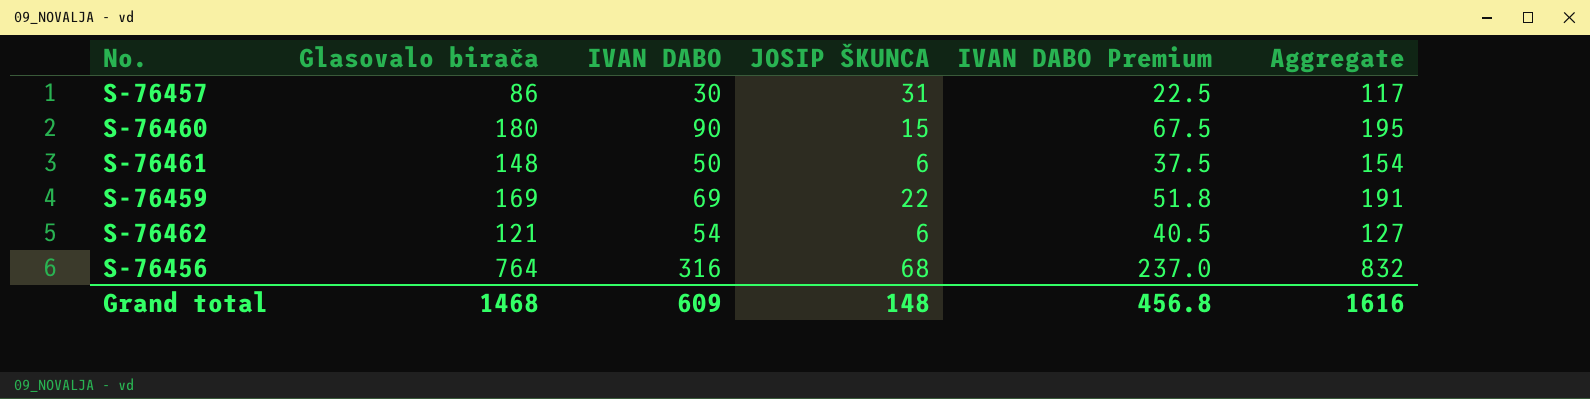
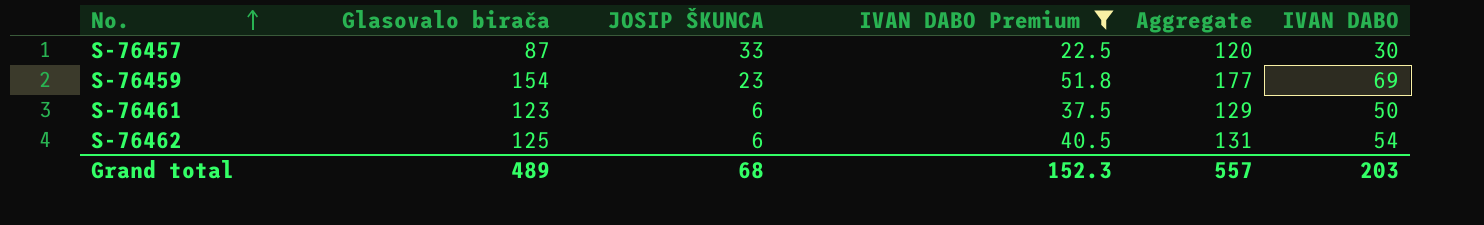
filter: none -> IVAN DABO Premium <= 51.8
row order: none -> No. ascending
column IVAN DABO | position: 3 -> 6
S-76457 | Glasovalo birača: 86 -> 87
S-76457 | JOSIP ŠKUNCA: 31 -> 33
S-76457 | Aggregate: 117 -> 120
S-76459 | Glasovalo birača: 169 -> 154
S-76459 | JOSIP ŠKUNCA: 22 -> 23
S-76459 | Aggregate: 191 -> 177
S-76461 | Glasovalo birača: 148 -> 123
S-76461 | Aggregate: 154 -> 129
S-76462 | Glasovalo birača: 121 -> 125
S-76462 | Aggregate: 127 -> 131
Grand total | Glasovalo birača: 1468 -> 489
Grand total | JOSIP ŠKUNCA: 148 -> 68
Grand total | IVAN DABO Premium: 456.8 -> 152.3
Grand total | Aggregate: 1616 -> 557
Grand total | IVAN DABO: 609 -> 203

